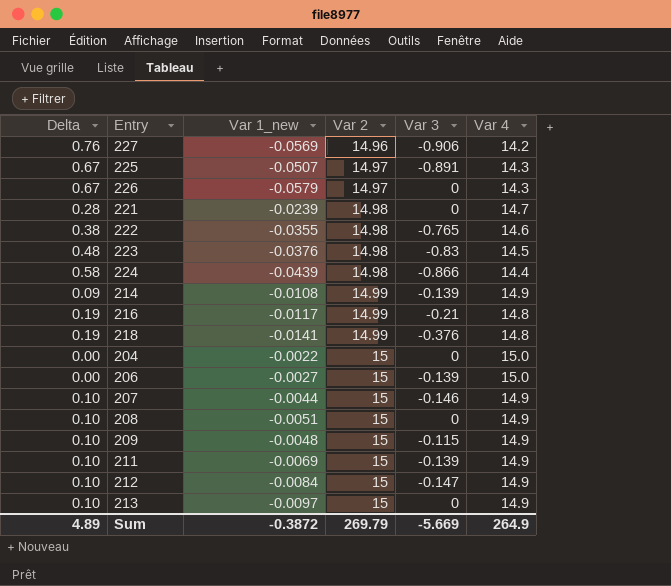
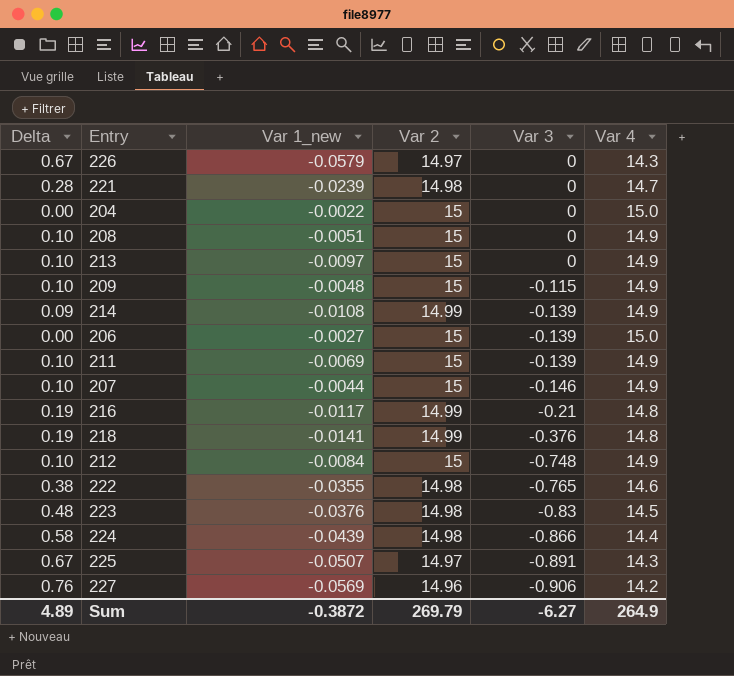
row order: Var 2 ascending -> Var 3 descending
212 | Var 3: -0.147 -> -0.748
Sum | Var 3: -5.669 -> -6.27

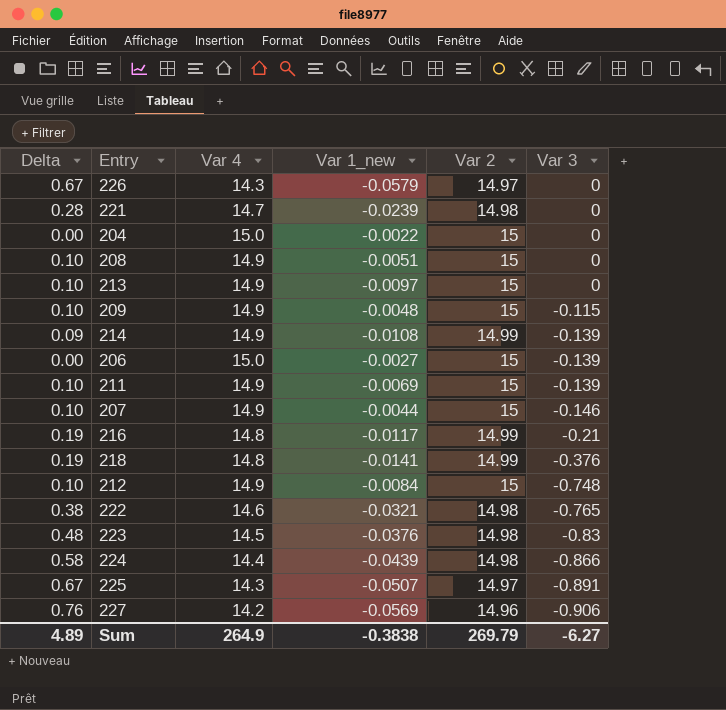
column Var 4 | position: 6 -> 3
222 | Var 1_new: -0.0355 -> -0.0321
Sum | Var 1_new: -0.3872 -> -0.3838

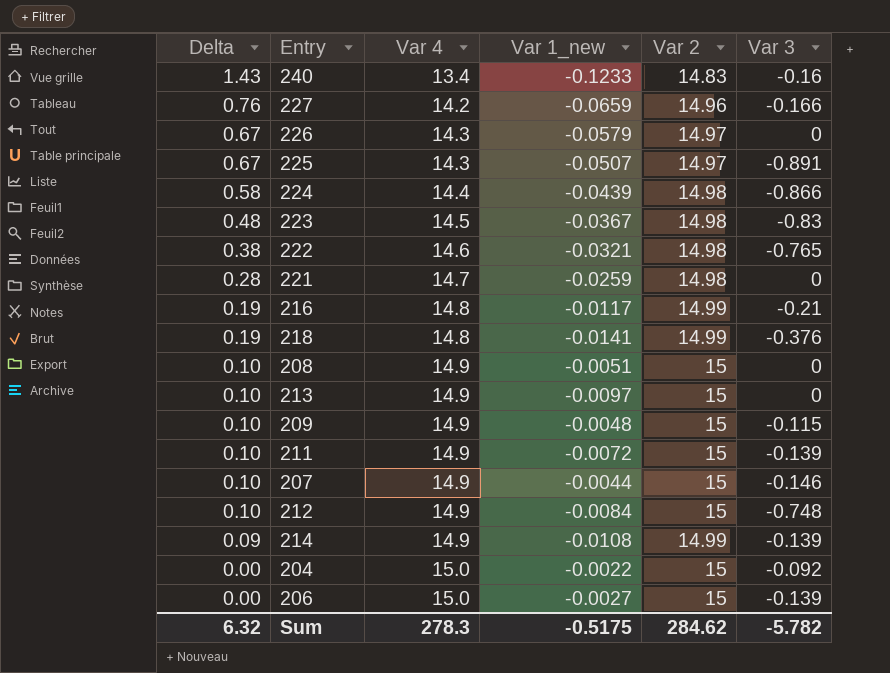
row order: Var 3 descending -> Delta descending
row 240: none -> 1.43 | 13.4 | -0.1233 | 14.83 | -0.16
227 | Var 1_new: -0.0569 -> -0.0659
227 | Var 3: -0.906 -> -0.166
223 | Var 1_new: -0.0376 -> -0.0367
221 | Var 1_new: -0.0239 -> -0.0259
211 | Var 1_new: -0.0069 -> -0.0072
204 | Var 3: 0 -> -0.092
Sum | Delta: 4.89 -> 6.32
Sum | Var 4: 264.9 -> 278.3
Sum | Var 1_new: -0.3838 -> -0.5175
Sum | Var 2: 269.79 -> 284.62
Sum | Var 3: -6.27 -> -5.782

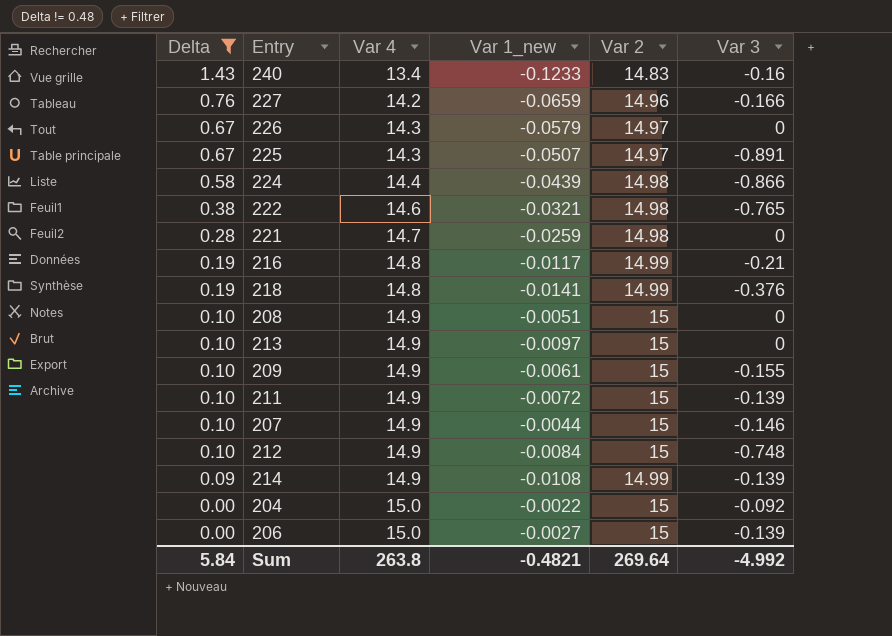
filter: none -> Delta != 0.48
209 | Var 1_new: -0.0048 -> -0.0061
209 | Var 3: -0.115 -> -0.155
Sum | Delta: 6.32 -> 5.84
Sum | Var 4: 278.3 -> 263.8
Sum | Var 1_new: -0.5175 -> -0.4821
Sum | Var 2: 284.62 -> 269.64
Sum | Var 3: -5.782 -> -4.992

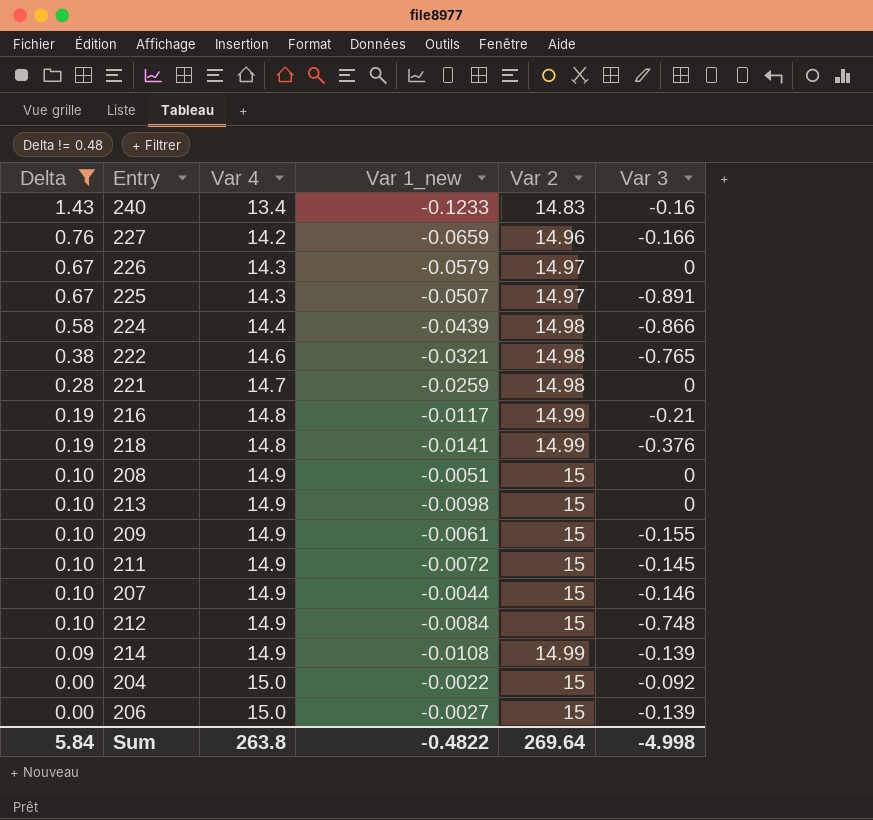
213 | Var 1_new: -0.0097 -> -0.0098
211 | Var 3: -0.139 -> -0.145
Sum | Var 1_new: -0.4821 -> -0.4822
Sum | Var 3: -4.992 -> -4.998

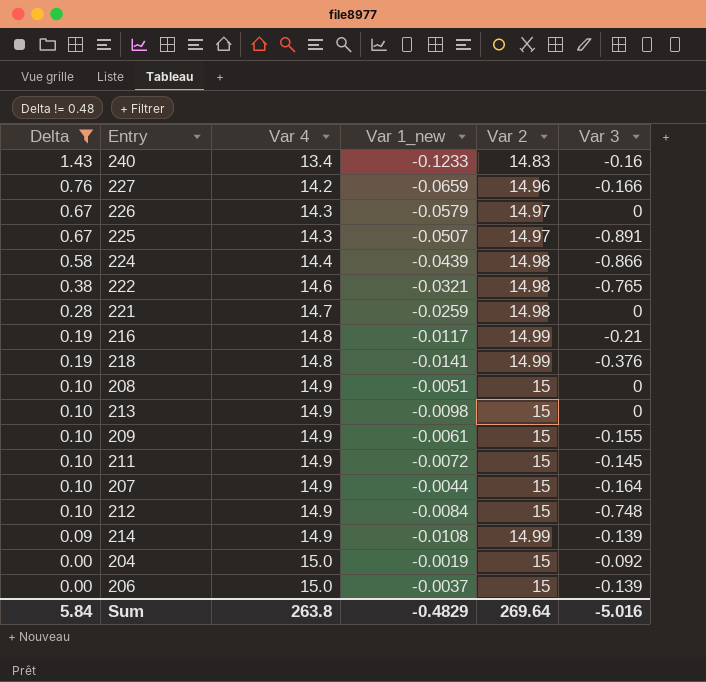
207 | Var 3: -0.146 -> -0.164
204 | Var 1_new: -0.0022 -> -0.0019
206 | Var 1_new: -0.0027 -> -0.0037
Sum | Var 1_new: -0.4822 -> -0.4829
Sum | Var 3: -4.998 -> -5.016

